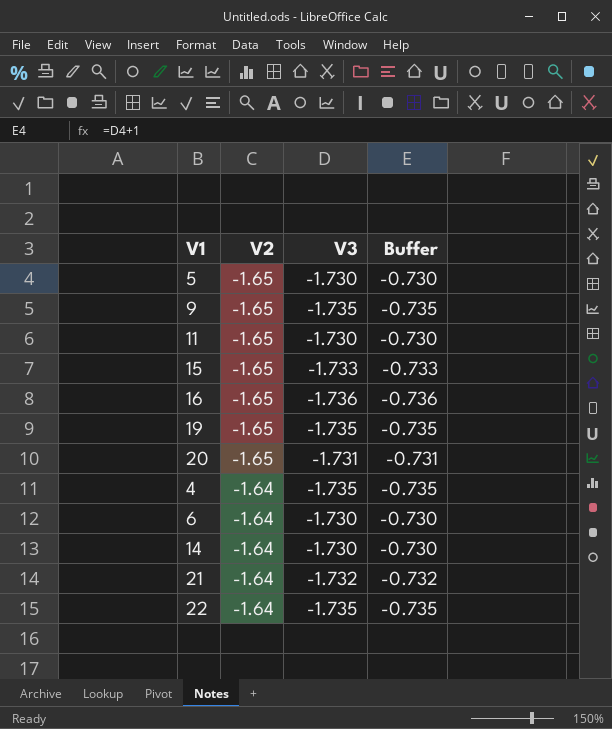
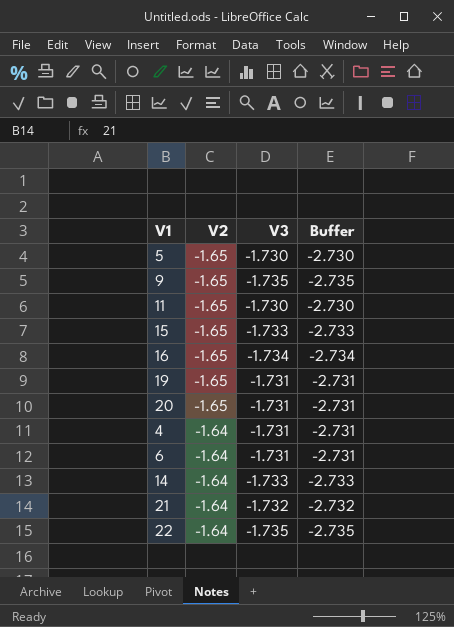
column Buffer | formula: [V3] + 1 -> [V3] - 1
16 | V3: -1.736 -> -1.734
19 | V3: -1.735 -> -1.731
4 | V3: -1.735 -> -1.731
6 | V3: -1.730 -> -1.731
14 | V3: -1.730 -> -1.733

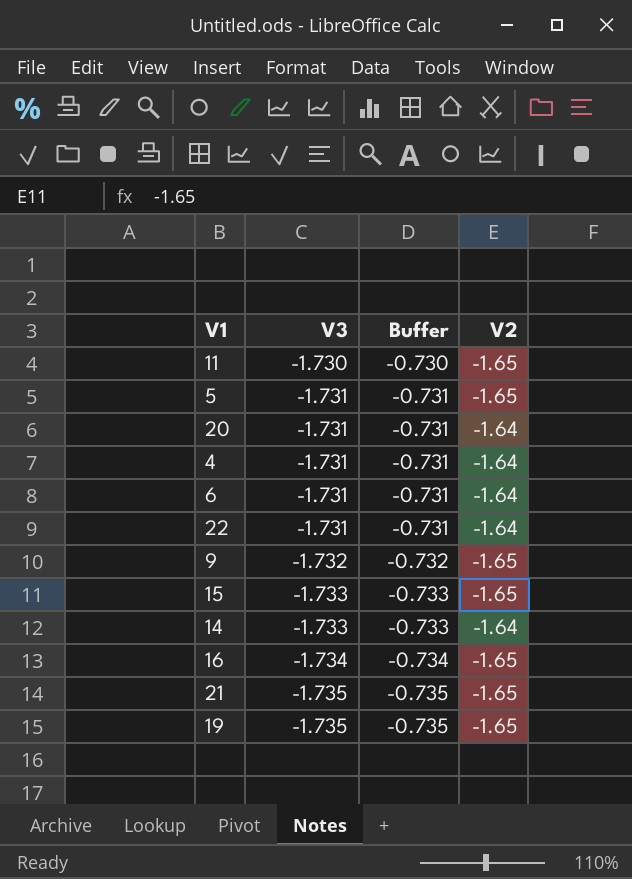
row order: V2 ascending -> V3 descending
column Buffer | formula: [V3] - 1 -> [V3] + 1
column V2 | position: 2 -> 4
5 | V3: -1.730 -> -1.731
20 | V2: -1.65 -> -1.64
22 | V3: -1.735 -> -1.731
9 | V3: -1.735 -> -1.732
21 | V3: -1.732 -> -1.735
21 | V2: -1.64 -> -1.65
19 | V3: -1.731 -> -1.735

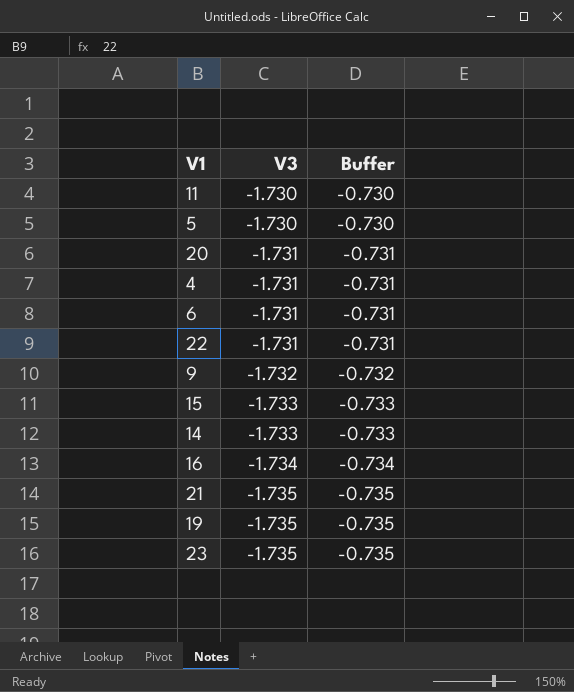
column V2 | position: 4 -> none
5 | V3: -1.731 -> -1.730
5 | Buffer: -0.731 -> -0.730
row 23: none -> -1.735 | -0.735

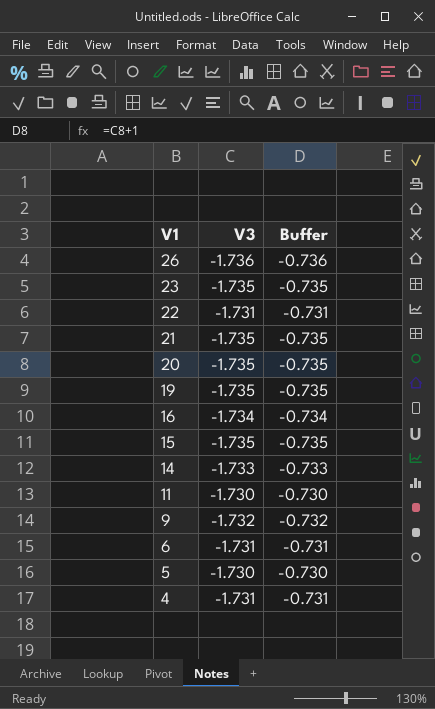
row order: V3 descending -> V1 descending
row 26: none -> -1.736 | -0.736
20 | V3: -1.731 -> -1.735
20 | Buffer: -0.731 -> -0.735
15 | V3: -1.733 -> -1.735
15 | Buffer: -0.733 -> -0.735

